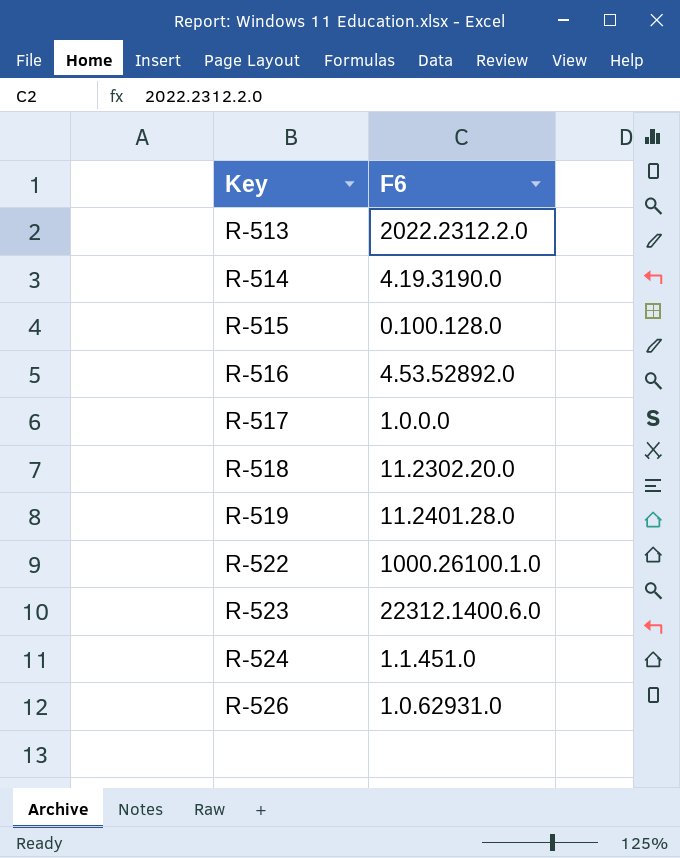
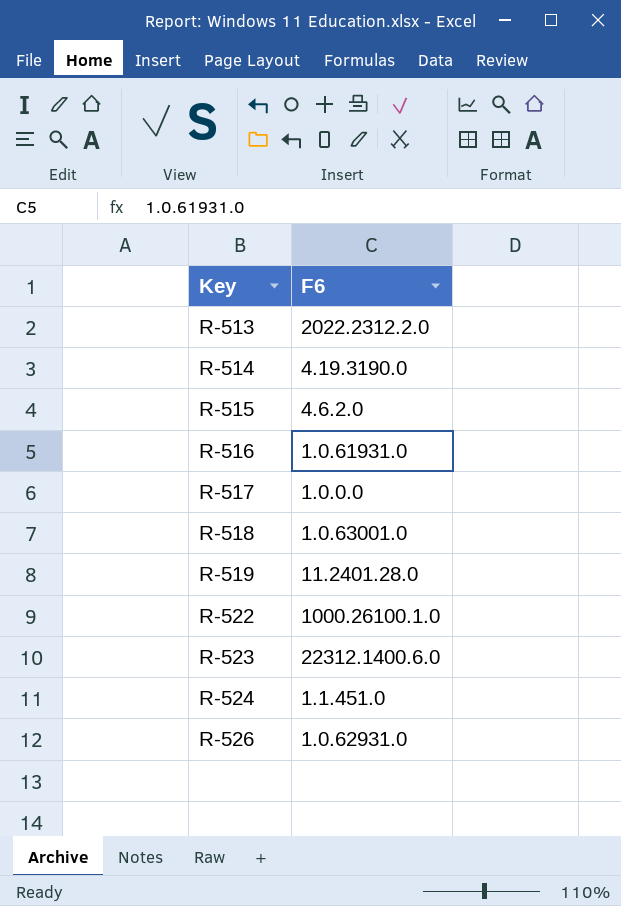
R-515 | F6: 0.100.128.0 -> 4.6.2.0
R-516 | F6: 4.53.52892.0 -> 1.0.61931.0
R-518 | F6: 11.2302.20.0 -> 1.0.63001.0

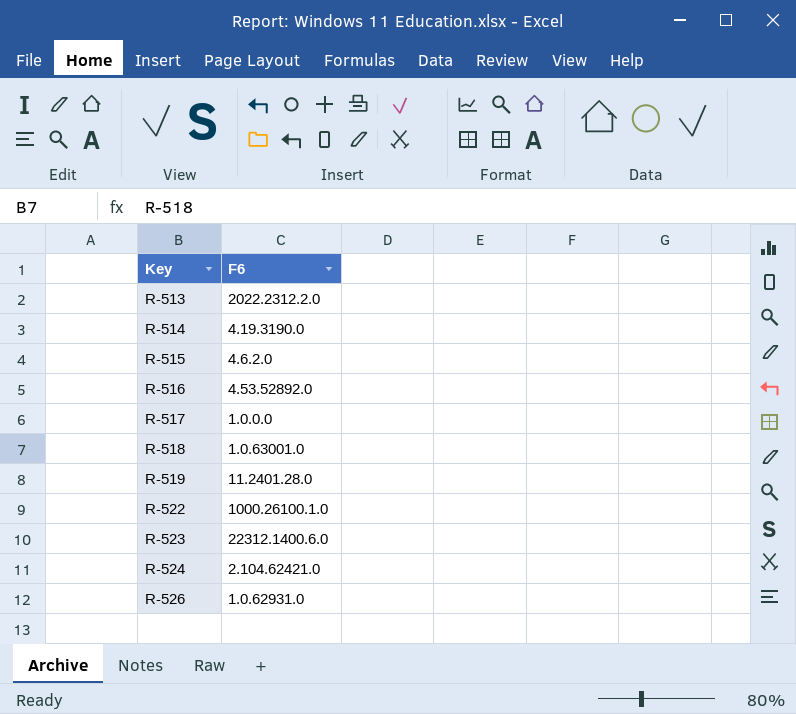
R-516 | F6: 1.0.61931.0 -> 4.53.52892.0
R-524 | F6: 1.1.451.0 -> 2.104.62421.0

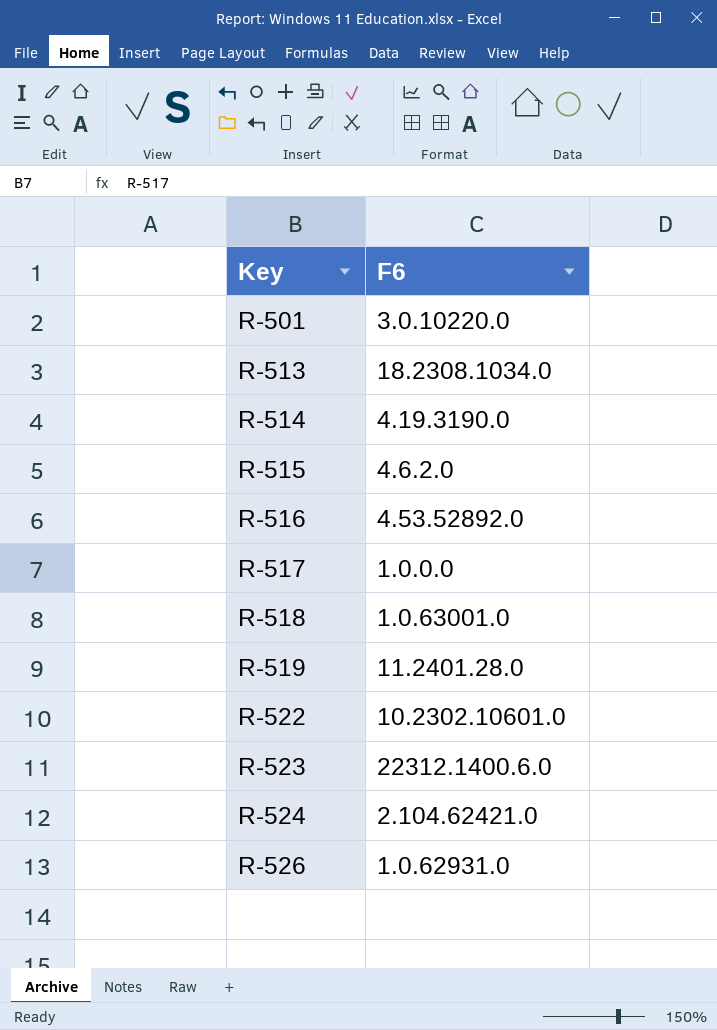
row R-501: none -> 3.0.10220.0
R-513 | F6: 2022.2312.2.0 -> 18.2308.1034.0
R-522 | F6: 1000.26100.1.0 -> 10.2302.10601.0

